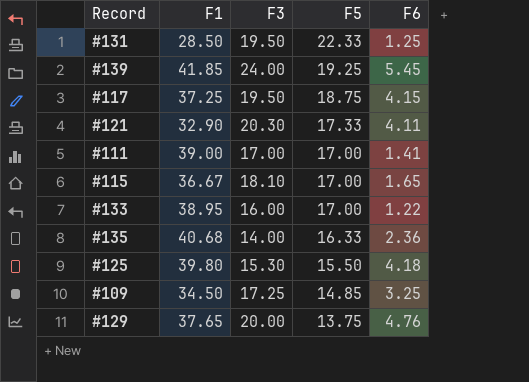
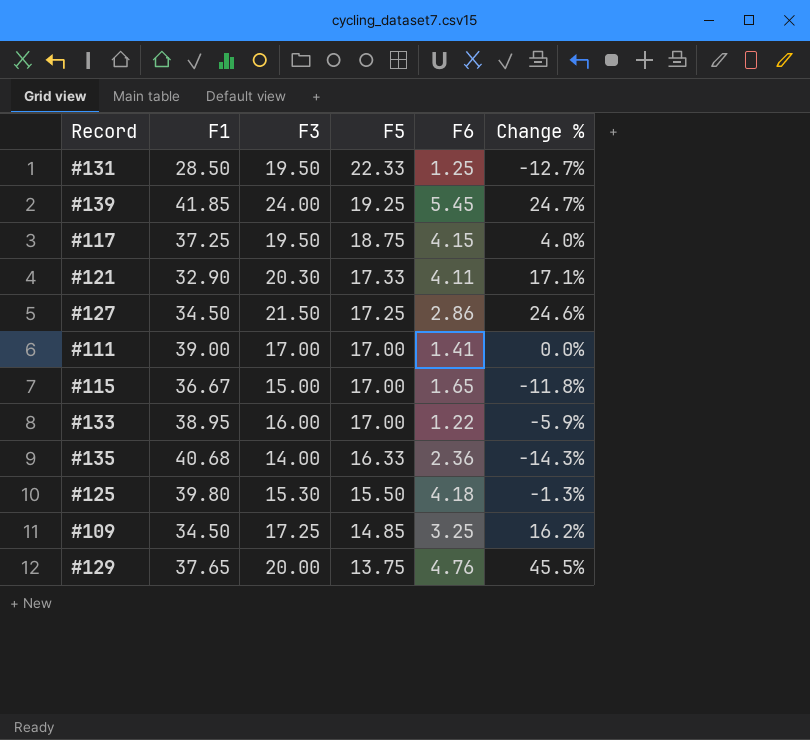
column Change % | formula: none -> ([F3] - [F5]) / [F5]
row #127: none -> 34.50 | 21.50 | 17.25 | 2.86 | 24.6%
#115 | F3: 18.10 -> 15.00

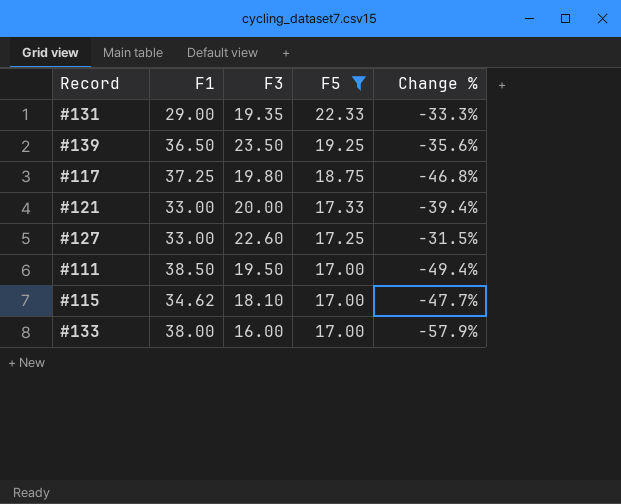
filter: none -> F5 >= 17.00
column F6 | position: 5 -> none
column Change % | formula: ([F3] - [F5]) / [F5] -> ([F3] - [F1]) / [F1]
#131 | F1: 28.50 -> 29.00
#131 | F3: 19.50 -> 19.35
#139 | F1: 41.85 -> 36.50
#139 | F3: 24.00 -> 23.50
#117 | F3: 19.50 -> 19.80
#121 | F1: 32.90 -> 33.00
#121 | F3: 20.30 -> 20.00
#127 | F1: 34.50 -> 33.00
#127 | F3: 21.50 -> 22.60
#111 | F1: 39.00 -> 38.50
#111 | F3: 17.00 -> 19.50
#115 | F1: 36.67 -> 34.62
#115 | F3: 15.00 -> 18.10
#133 | F1: 38.95 -> 38.00

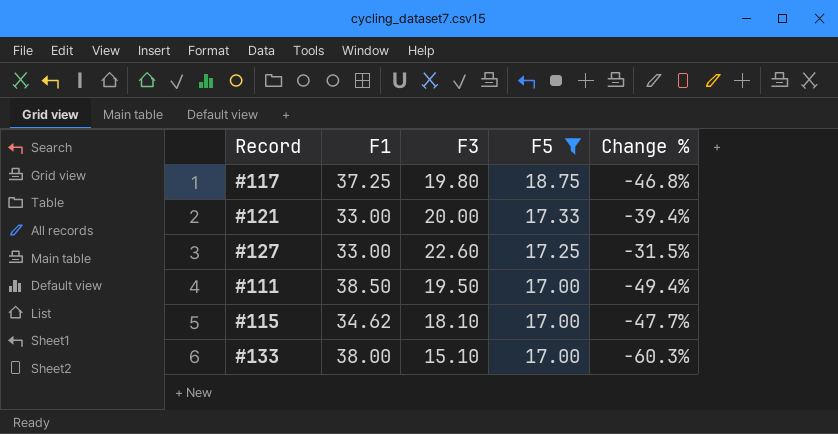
row #131: 29.00 | 19.35 | 22.33 | -33.3% -> none
row #139: 36.50 | 23.50 | 19.25 | -35.6% -> none
#133 | F3: 16.00 -> 15.10
#133 | Change %: -57.9% -> -60.3%

